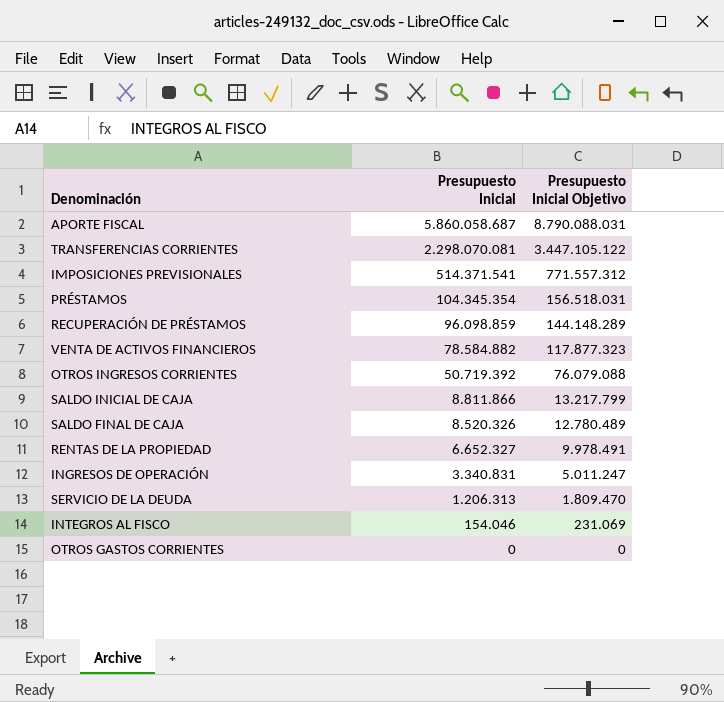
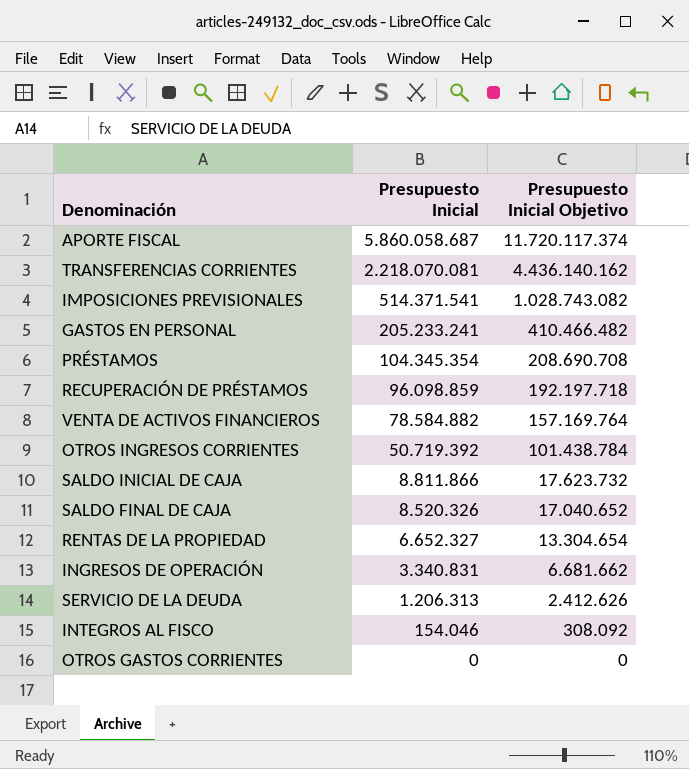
column Presupuesto Inicial Objetivo | formula: [Presupuesto Inicial] * 1,5 -> [Presupuesto Inicial] * 2
TRANSFERENCIAS CORRIENTES | Presupuesto Inicial: 2.298.070.081 -> 2.218.070.081
row GASTOS EN PERSONAL: none -> 205.233.241 | 410.466.482

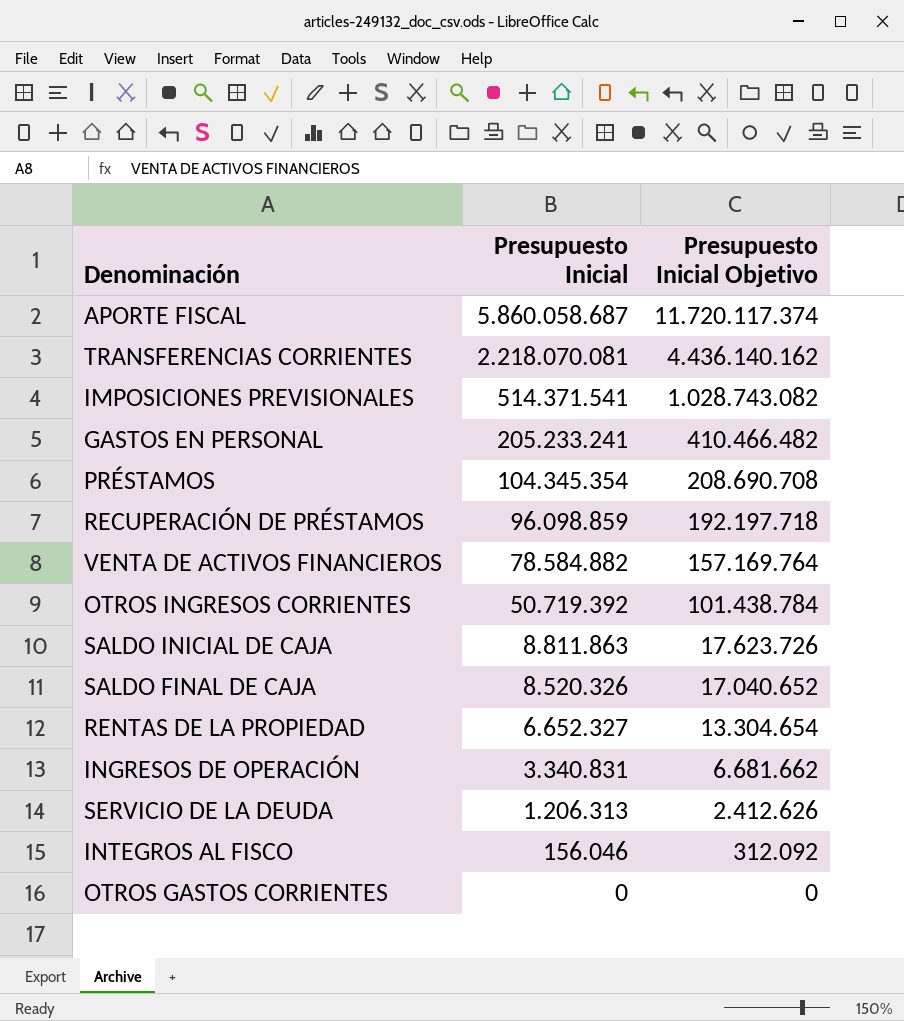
SALDO INICIAL DE CAJA | Presupuesto Inicial: 8.811.866 -> 8.811.863
SALDO INICIAL DE CAJA | Presupuesto Inicial Objetivo: 17.623.732 -> 17.623.726
INTEGROS AL FISCO | Presupuesto Inicial: 154.046 -> 156.046
INTEGROS AL FISCO | Presupuesto Inicial Objetivo: 308.092 -> 312.092

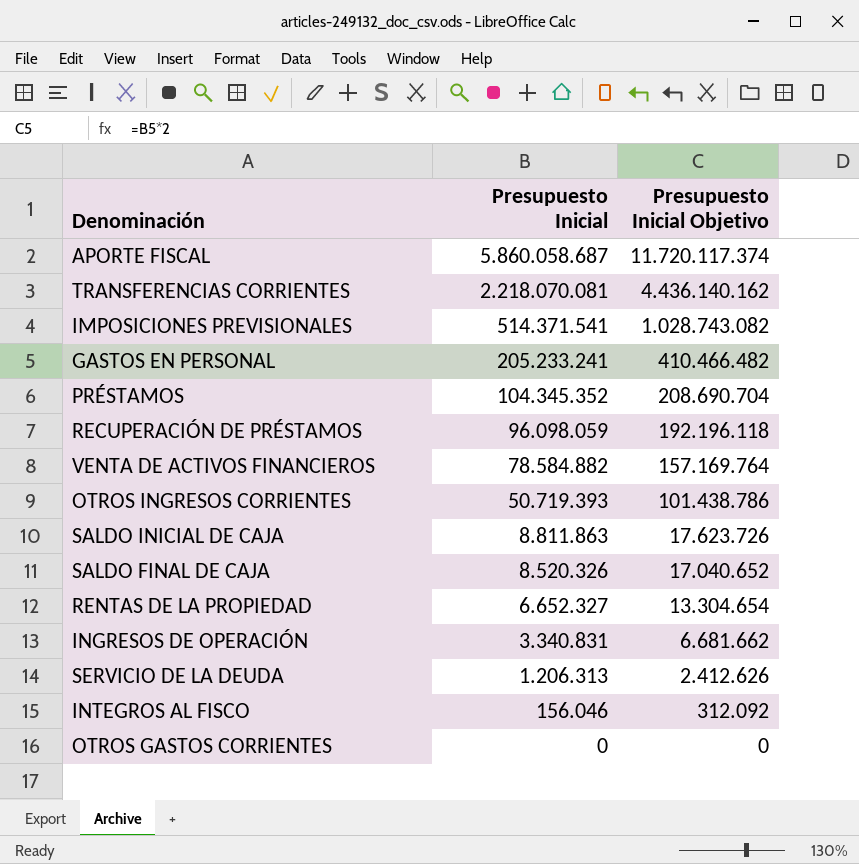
PRÉSTAMOS | Presupuesto Inicial: 104.345.354 -> 104.345.352
PRÉSTAMOS | Presupuesto Inicial Objetivo: 208.690.708 -> 208.690.704
RECUPERACIÓN DE PRÉSTAMOS | Presupuesto Inicial: 96.098.859 -> 96.098.059
RECUPERACIÓN DE PRÉSTAMOS | Presupuesto Inicial Objetivo: 192.197.718 -> 192.196.118
OTROS INGRESOS CORRIENTES | Presupuesto Inicial: 50.719.392 -> 50.719.393
OTROS INGRESOS CORRIENTES | Presupuesto Inicial Objetivo: 101.438.784 -> 101.438.786

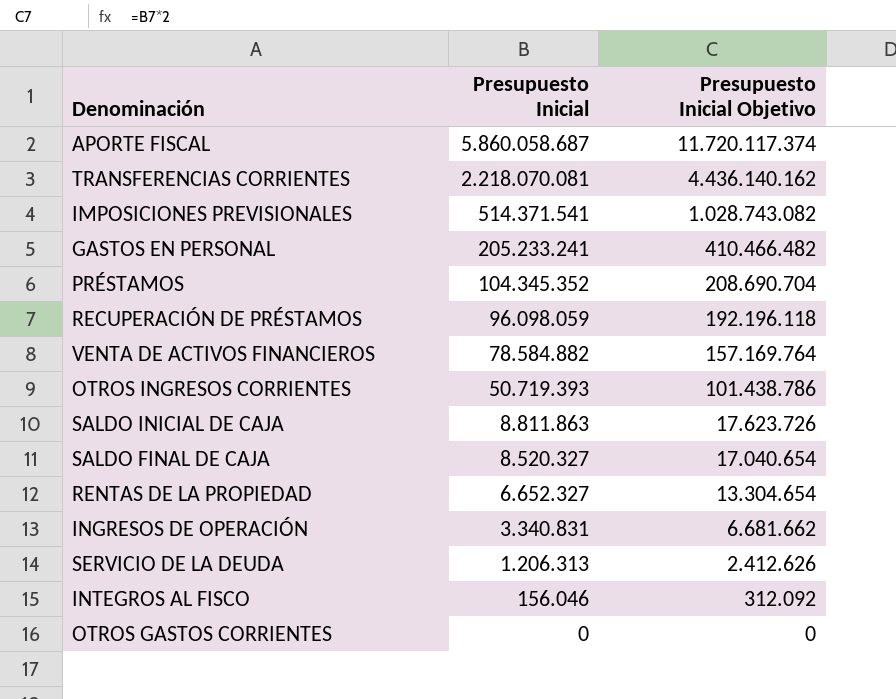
SALDO FINAL DE CAJA | Presupuesto Inicial: 8.520.326 -> 8.520.327
SALDO FINAL DE CAJA | Presupuesto Inicial Objetivo: 17.040.652 -> 17.040.654

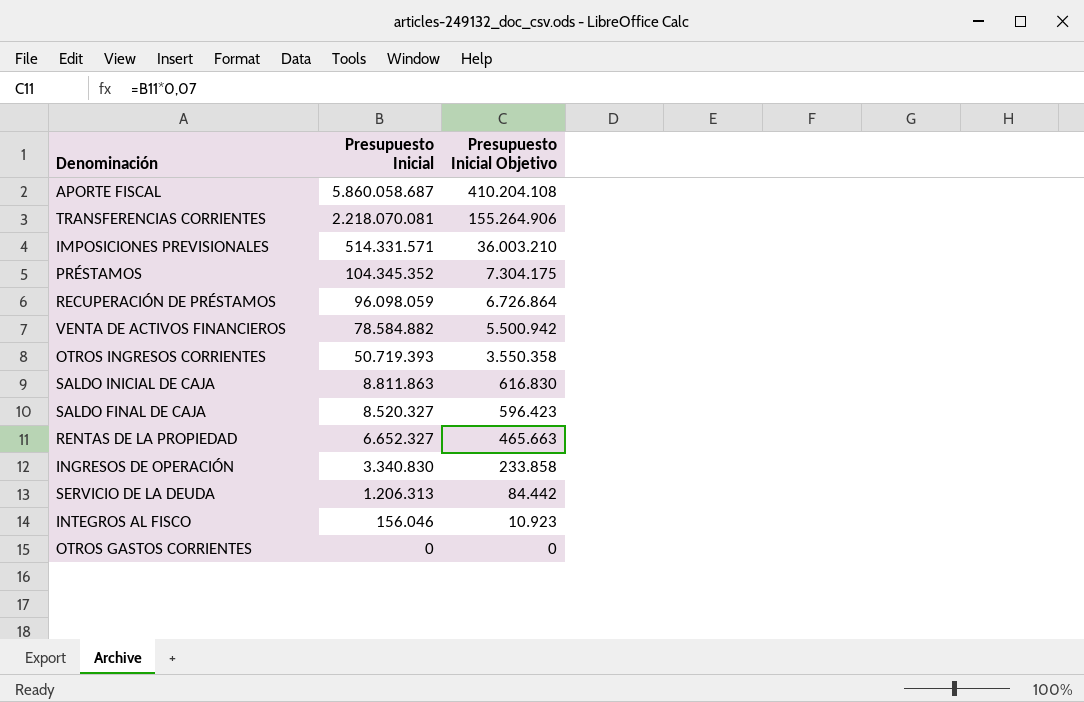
column Presupuesto Inicial Objetivo | formula: [Presupuesto Inicial] * 2 -> [Presupuesto Inicial] * 0,07
row GASTOS EN PERSONAL: 205.233.241 | 410.466.482 -> none
IMPOSICIONES PREVISIONALES | Presupuesto Inicial: 514.371.541 -> 514.331.571
INGRESOS DE OPERACIÓN | Presupuesto Inicial: 3.340.831 -> 3.340.830

